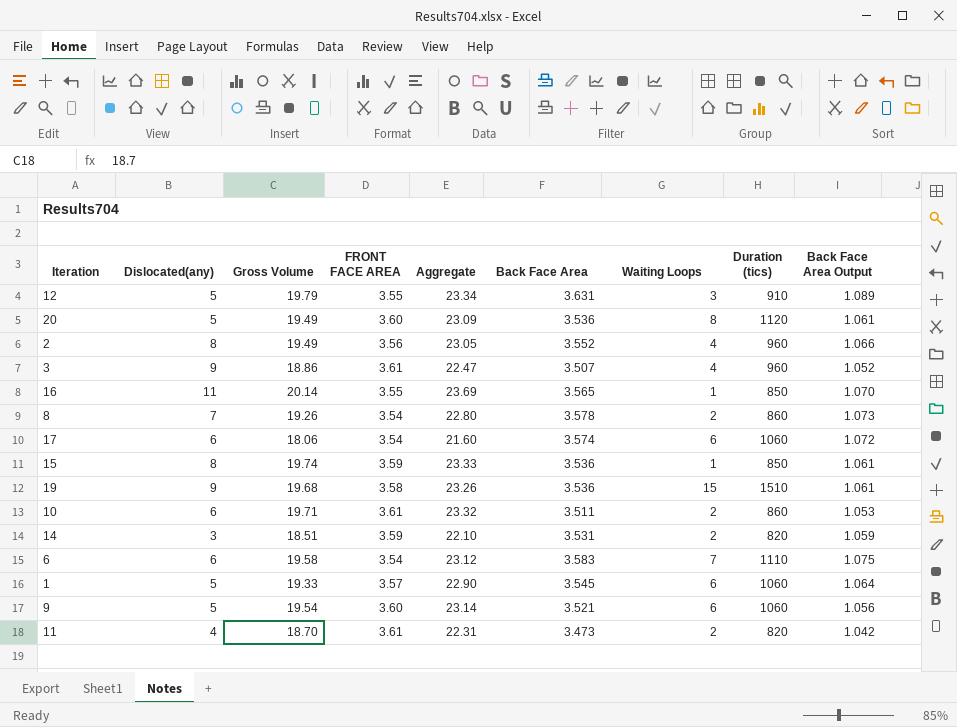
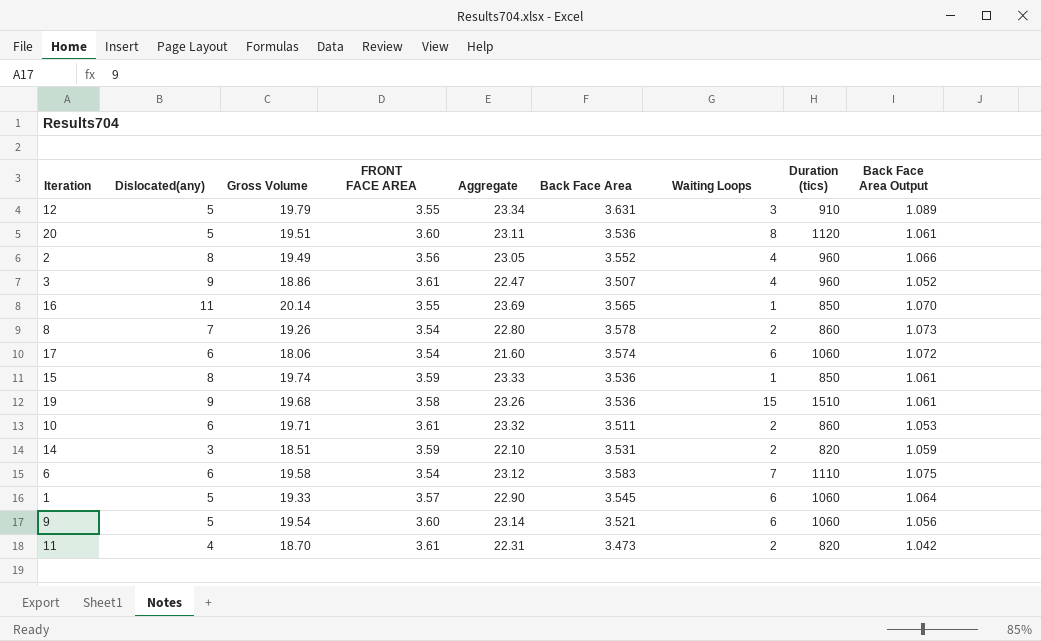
20 | Gross Volume: 19.49 -> 19.51
20 | Aggregate: 23.09 -> 23.11

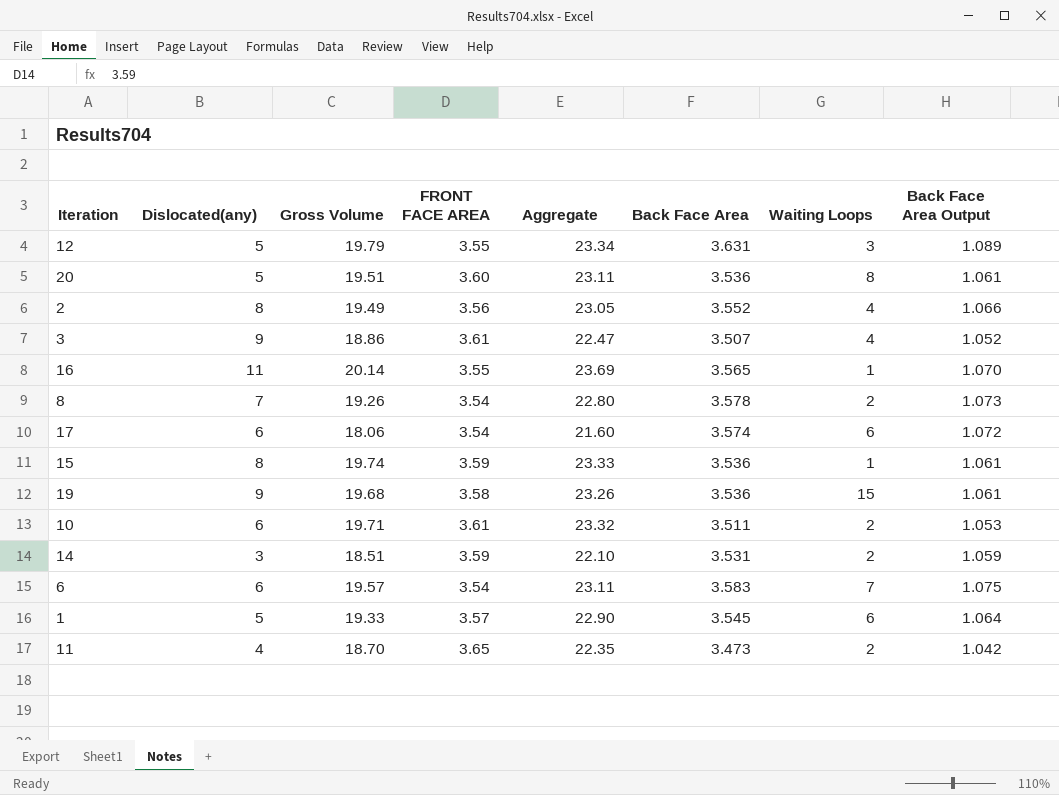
column Duration (tics) | position: 8 -> none
row 9: 5 | 19.54 | 3.60 | 23.14 | 3.521 | 6 | 1060 | 1.056 -> none
6 | Gross Volume: 19.58 -> 19.57
6 | Aggregate: 23.12 -> 23.11
11 | FRONT FACE AREA: 3.61 -> 3.65
11 | Aggregate: 22.31 -> 22.35

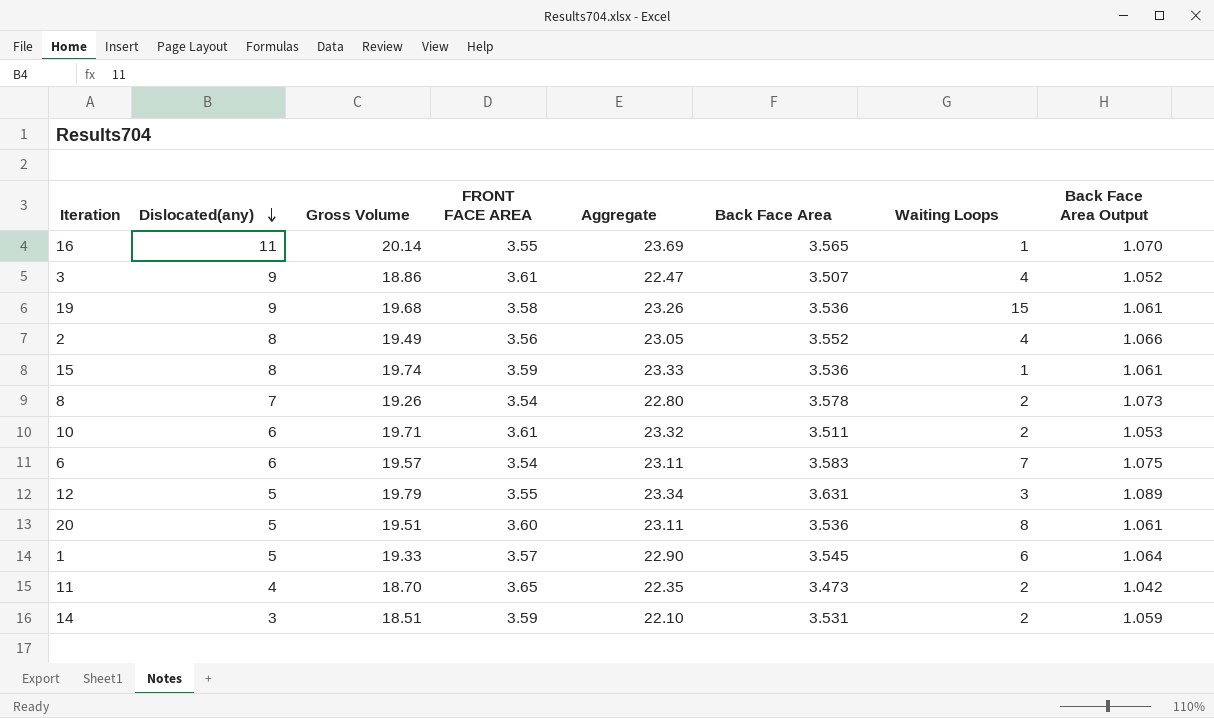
row order: none -> Dislocated(any) descending
row 17: 6 | 18.06 | 3.54 | 21.60 | 3.574 | 6 | 1.072 -> none

